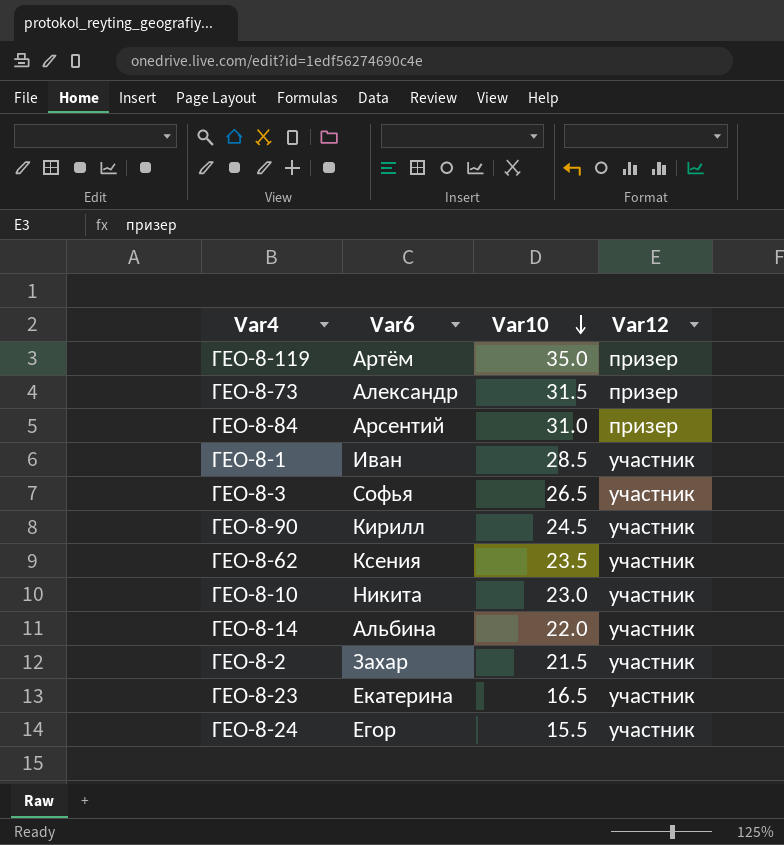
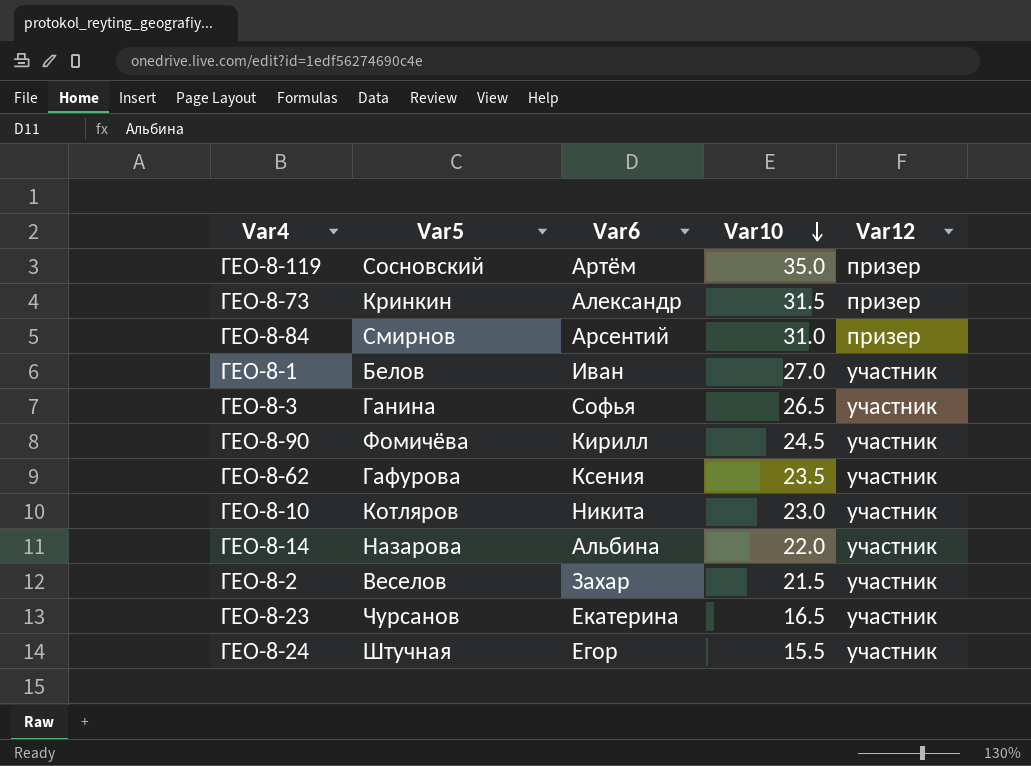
column Var5 | position: none -> 2
ГЕО-8-1 | Var10: 28.5 -> 27.0

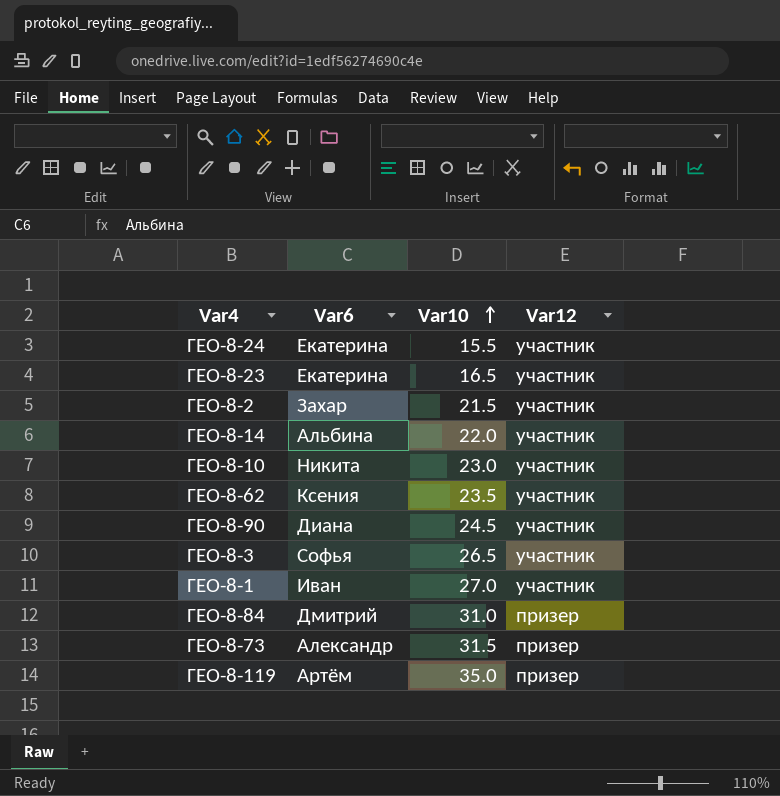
row order: Var10 descending -> Var10 ascending
column Var5 | position: 2 -> none
ГЕО-8-24 | Var6: Егор -> Екатерина
ГЕО-8-90 | Var6: Кирилл -> Диана
ГЕО-8-84 | Var6: Арсентий -> Дмитрий

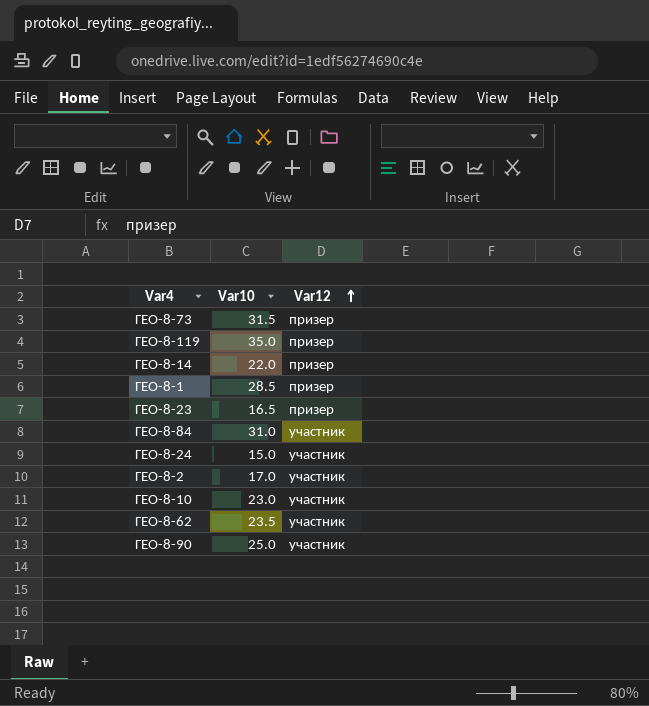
row order: Var10 ascending -> Var12 ascending
column Var6 | position: 2 -> none
row ГЕО-8-3: Софья | 26.5 | участник -> none
ГЕО-8-14 | Var12: участник -> призер
ГЕО-8-1 | Var10: 27.0 -> 28.5
ГЕО-8-1 | Var12: участник -> призер
ГЕО-8-23 | Var12: участник -> призер
ГЕО-8-84 | Var12: призер -> участник
ГЕО-8-24 | Var10: 15.5 -> 15.0
ГЕО-8-2 | Var10: 21.5 -> 17.0
ГЕО-8-90 | Var10: 24.5 -> 25.0

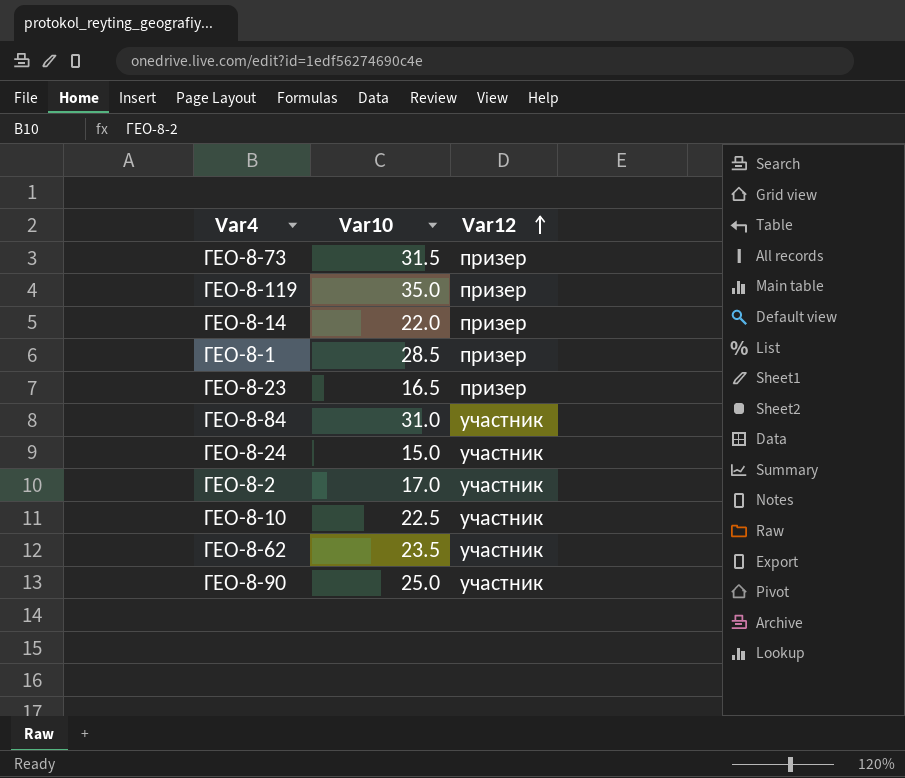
ГЕО-8-10 | Var10: 23.0 -> 22.5

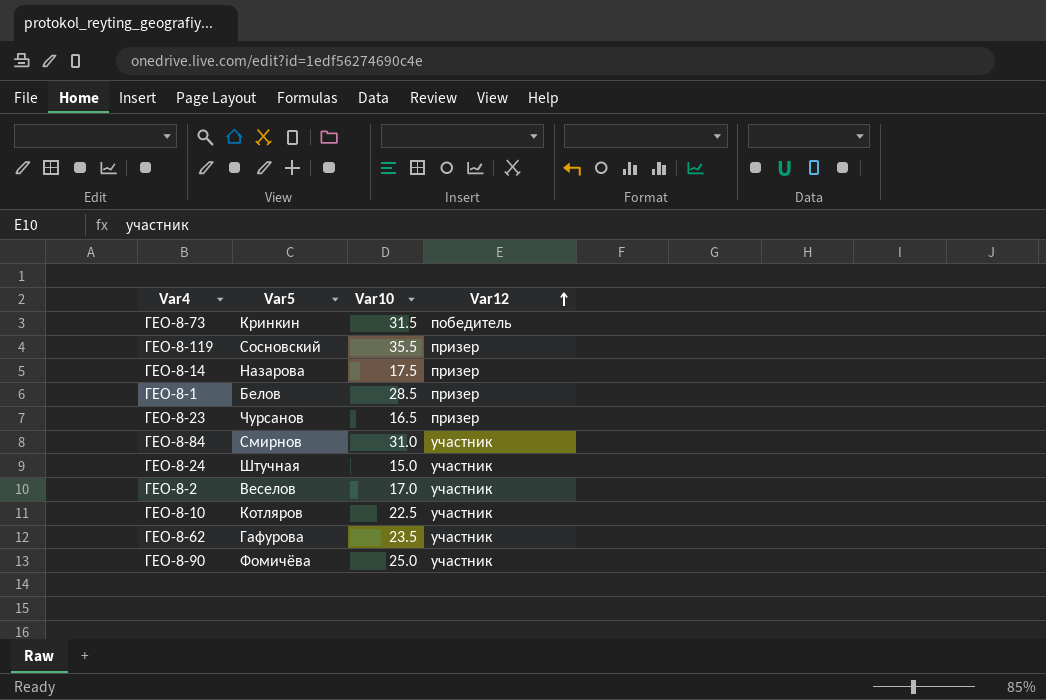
column Var5 | position: none -> 2
ГЕО-8-73 | Var12: призер -> победитель
ГЕО-8-119 | Var10: 35.0 -> 35.5
ГЕО-8-14 | Var10: 22.0 -> 17.5

